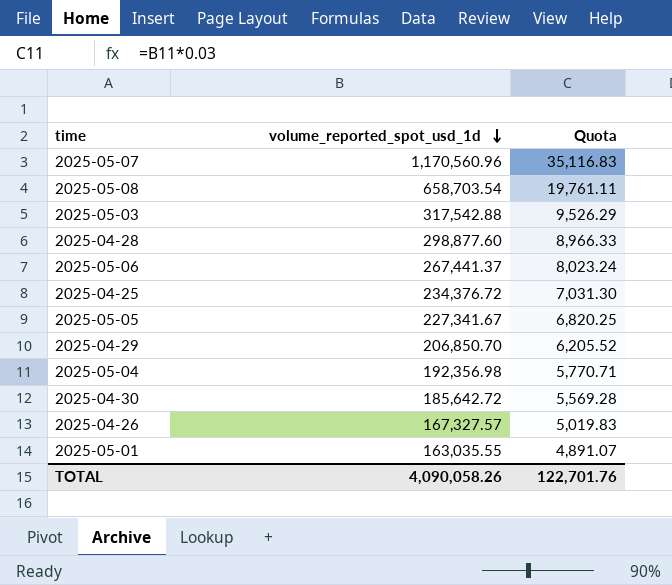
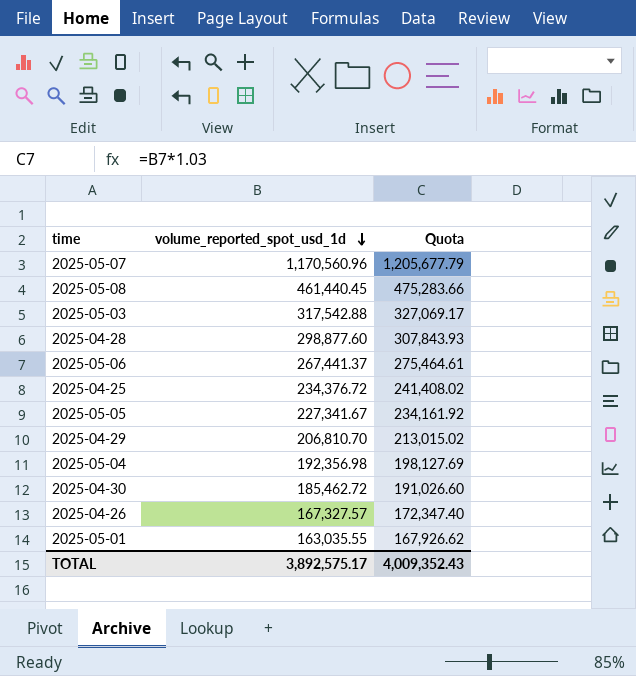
column Quota | formula: [volume_reported_spot_usd_1d] * 0.03 -> [volume_reported_spot_usd_1d] * 1.03
2025-05-08 | volume_reported_spot_usd_1d: 658,703.54 -> 461,440.45
2025-04-29 | volume_reported_spot_usd_1d: 206,850.70 -> 206,810.70
2025-04-30 | volume_reported_spot_usd_1d: 185,642.72 -> 185,462.72
TOTAL | volume_reported_spot_usd_1d: 4,090,058.26 -> 3,892,575.17
TOTAL | Quota: 122,701.76 -> 4,009,352.43

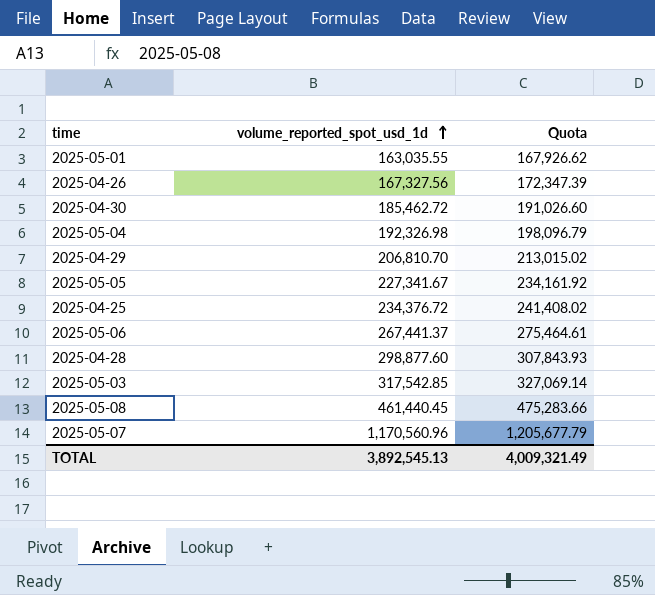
row order: volume_reported_spot_usd_1d descending -> volume_reported_spot_usd_1d ascending
2025-04-26 | volume_reported_spot_usd_1d: 167,327.57 -> 167,327.56
2025-04-26 | Quota: 172,347.40 -> 172,347.39
2025-05-04 | volume_reported_spot_usd_1d: 192,356.98 -> 192,326.98
2025-05-04 | Quota: 198,127.69 -> 198,096.79
2025-05-03 | volume_reported_spot_usd_1d: 317,542.88 -> 317,542.85
2025-05-03 | Quota: 327,069.17 -> 327,069.14
TOTAL | volume_reported_spot_usd_1d: 3,892,575.17 -> 3,892,545.13
TOTAL | Quota: 4,009,352.43 -> 4,009,321.49

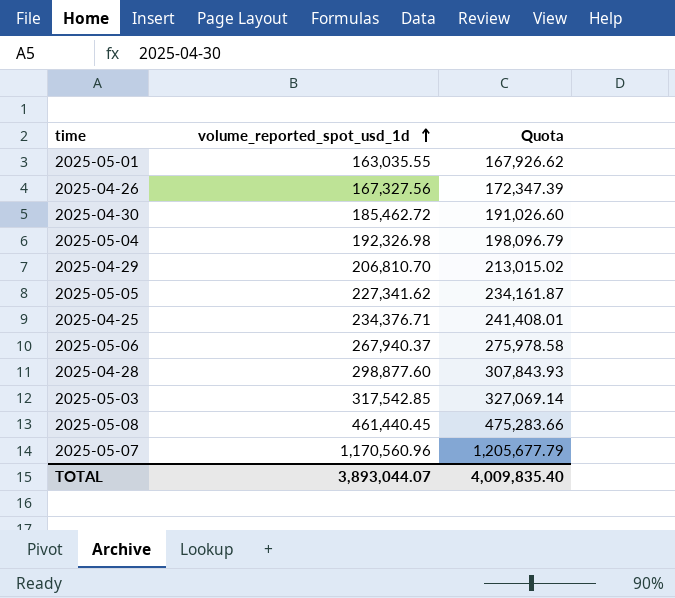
2025-05-05 | volume_reported_spot_usd_1d: 227,341.67 -> 227,341.62
2025-05-05 | Quota: 234,161.92 -> 234,161.87
2025-04-25 | volume_reported_spot_usd_1d: 234,376.72 -> 234,376.71
2025-04-25 | Quota: 241,408.02 -> 241,408.01
2025-05-06 | volume_reported_spot_usd_1d: 267,441.37 -> 267,940.37
2025-05-06 | Quota: 275,464.61 -> 275,978.58
TOTAL | volume_reported_spot_usd_1d: 3,892,545.13 -> 3,893,044.07
TOTAL | Quota: 4,009,321.49 -> 4,009,835.40

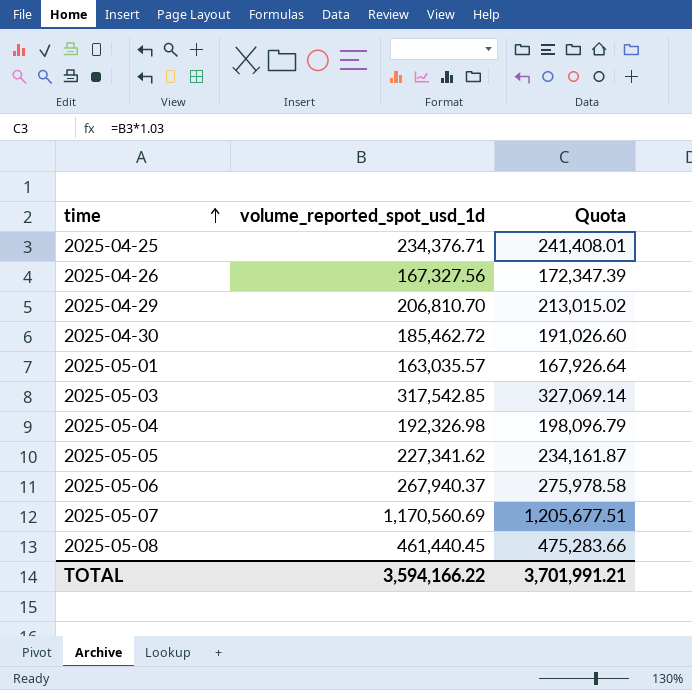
row order: volume_reported_spot_usd_1d ascending -> time ascending
row 2025-04-28: 298,877.60 | 307,843.93 -> none
2025-05-01 | volume_reported_spot_usd_1d: 163,035.55 -> 163,035.57
2025-05-01 | Quota: 167,926.62 -> 167,926.64
2025-05-07 | volume_reported_spot_usd_1d: 1,170,560.96 -> 1,170,560.69
2025-05-07 | Quota: 1,205,677.79 -> 1,205,677.51
TOTAL | volume_reported_spot_usd_1d: 3,893,044.07 -> 3,594,166.22
TOTAL | Quota: 4,009,835.40 -> 3,701,991.21

